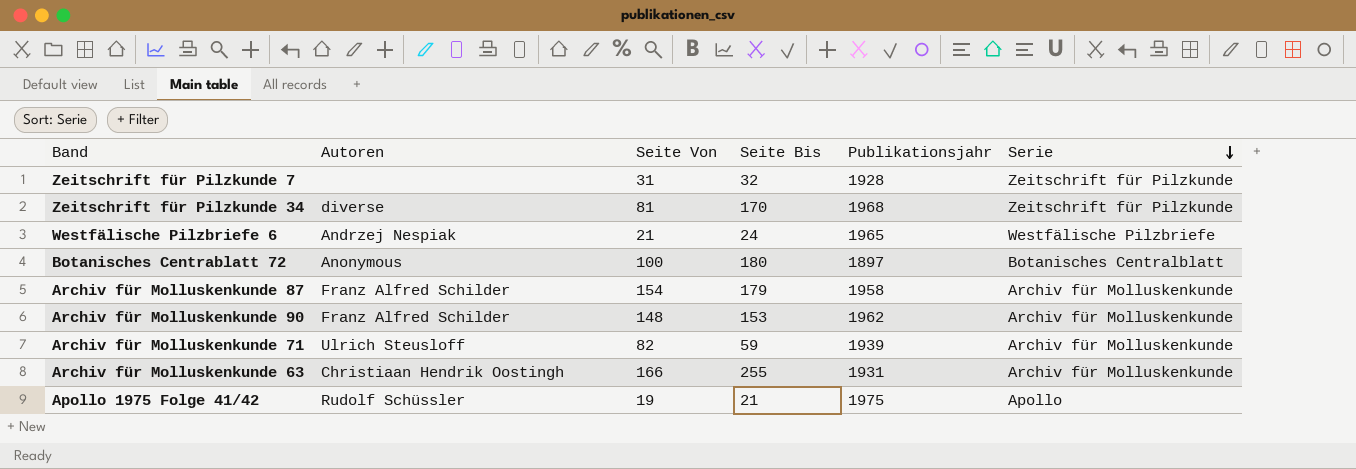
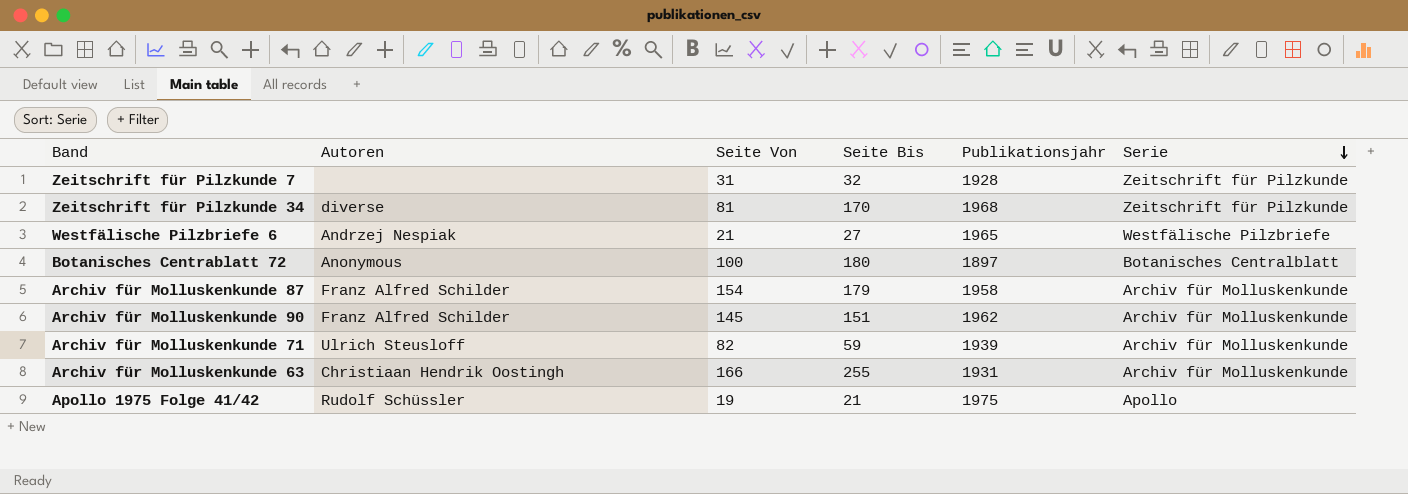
Westfälische Pilzbriefe 6 | Seite Bis: 24 -> 27
Archiv für Molluskenkunde 90 | Seite Von: 148 -> 145
Archiv für Molluskenkunde 90 | Seite Bis: 153 -> 151

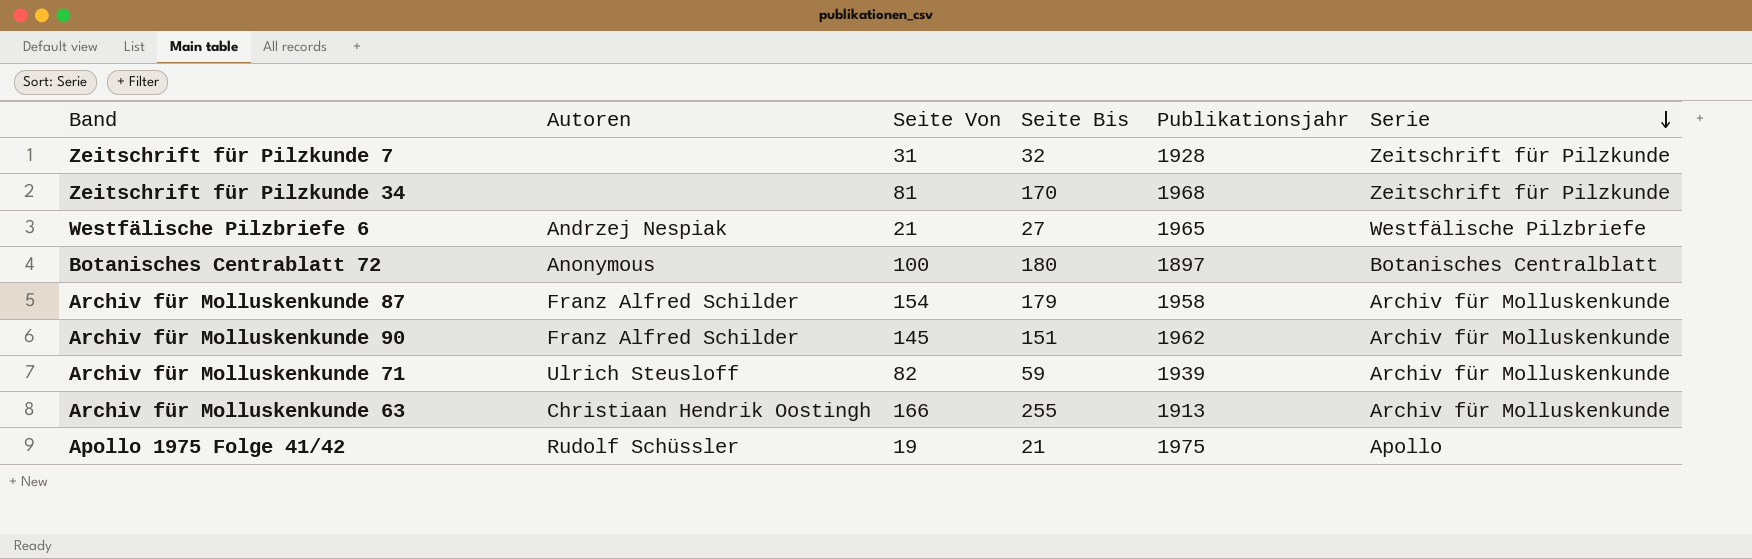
Zeitschrift für Pilzkunde 34 | Autoren: diverse -> none
Archiv für Molluskenkunde 63 | Publikationsjahr: 1931 -> 1913

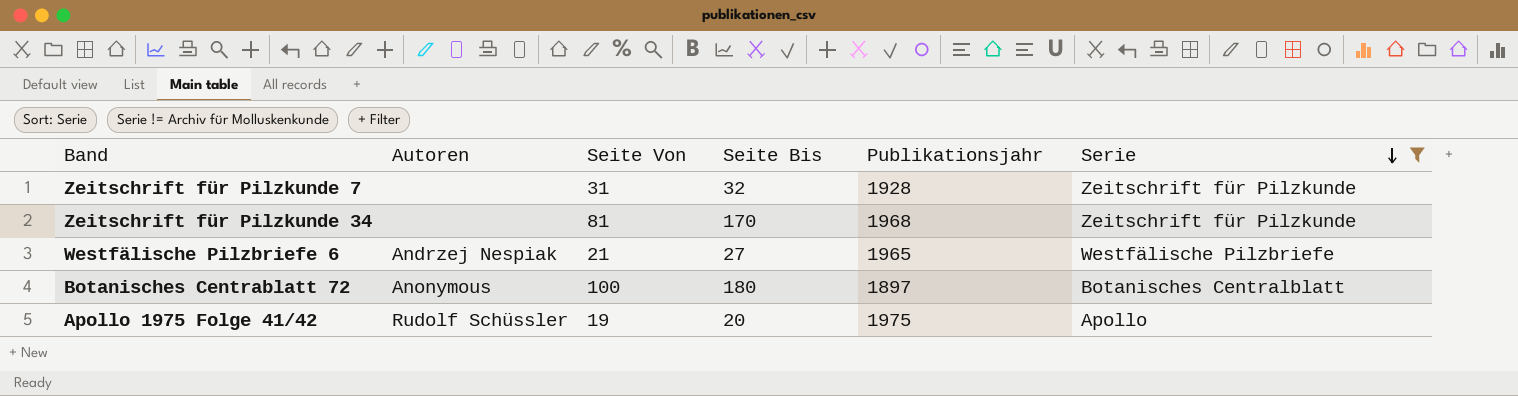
filter: none -> Serie != Archiv für Molluskenkunde
Apollo 1975 Folge 41/42 | Seite Bis: 21 -> 20

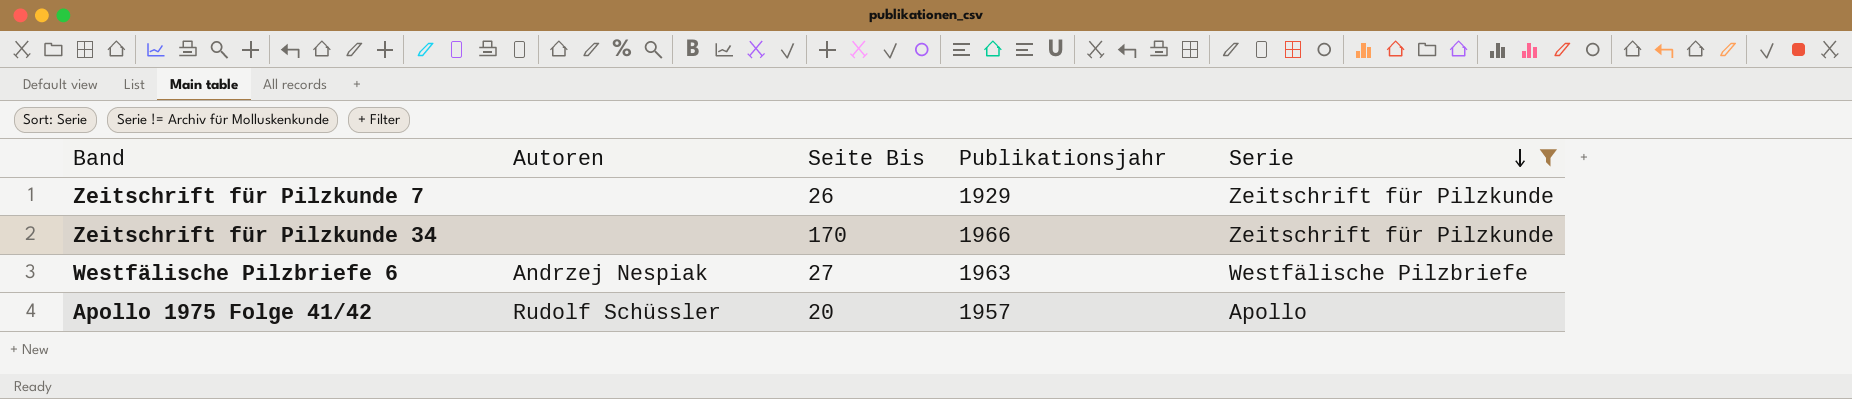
column Seite Von | position: 3 -> none
row Botanisches Centrablatt 72: Anonymous | 100 | 180 | 1897 | Botanisches Centralblatt -> none
Zeitschrift für Pilzkunde 7 | Seite Bis: 32 -> 26
Zeitschrift für Pilzkunde 7 | Publikationsjahr: 1928 -> 1929
Zeitschrift für Pilzkunde 34 | Publikationsjahr: 1968 -> 1966
Westfälische Pilzbriefe 6 | Publikationsjahr: 1965 -> 1963
Apollo 1975 Folge 41/42 | Publikationsjahr: 1975 -> 1957

